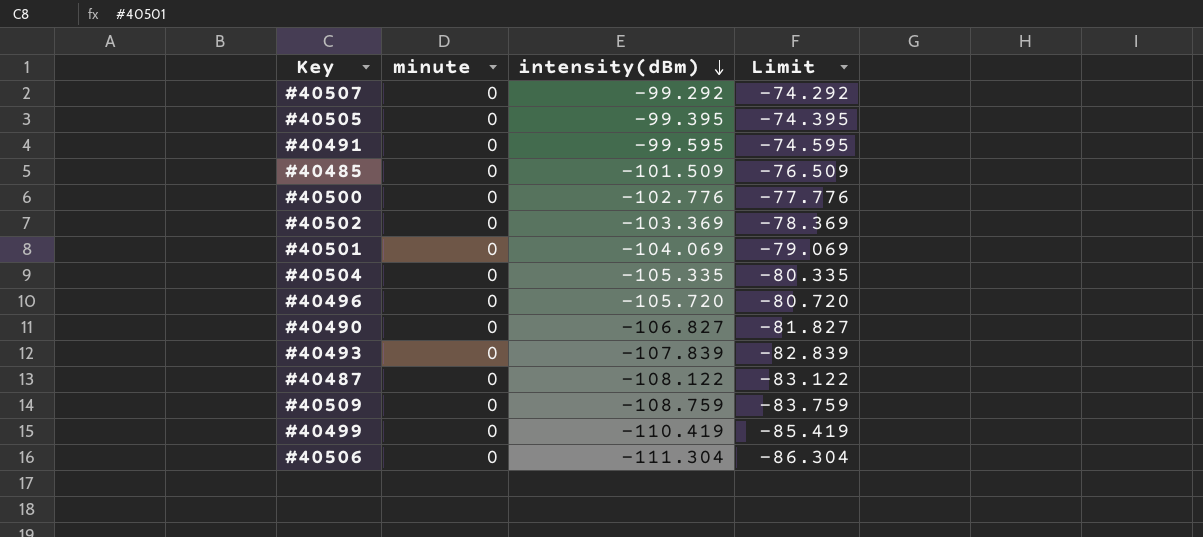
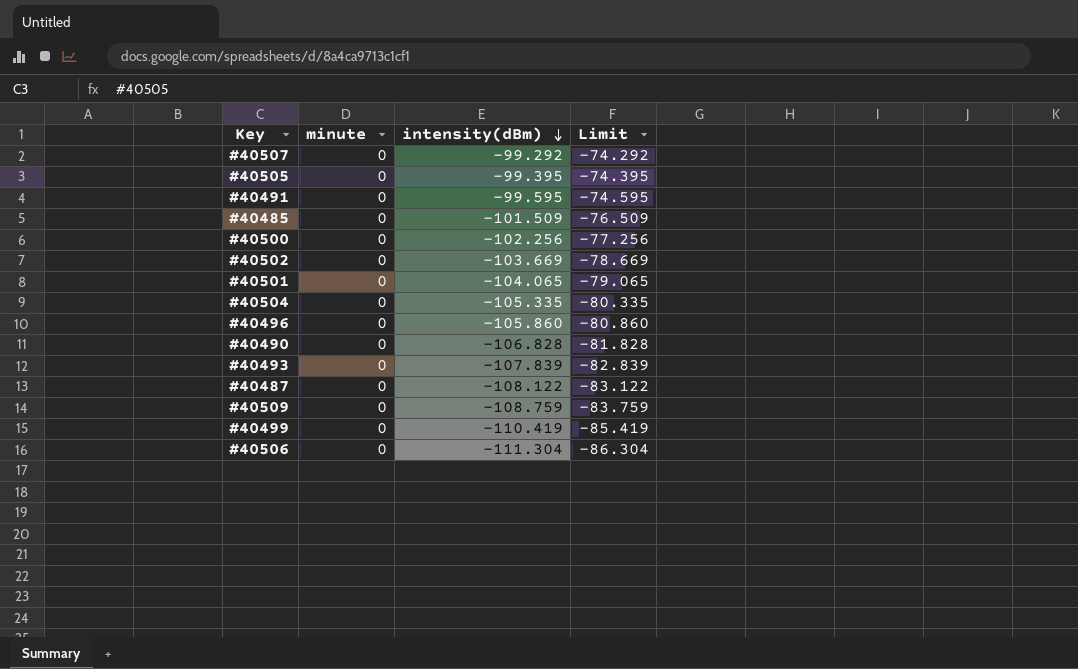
#40500 | intensity(dBm): -102.776 -> -102.256
#40500 | Limit: -77.776 -> -77.256
#40502 | intensity(dBm): -103.369 -> -103.669
#40502 | Limit: -78.369 -> -78.669
#40501 | intensity(dBm): -104.069 -> -104.065
#40501 | Limit: -79.069 -> -79.065
#40496 | intensity(dBm): -105.720 -> -105.860
#40496 | Limit: -80.720 -> -80.860
#40490 | intensity(dBm): -106.827 -> -106.828
#40490 | Limit: -81.827 -> -81.828

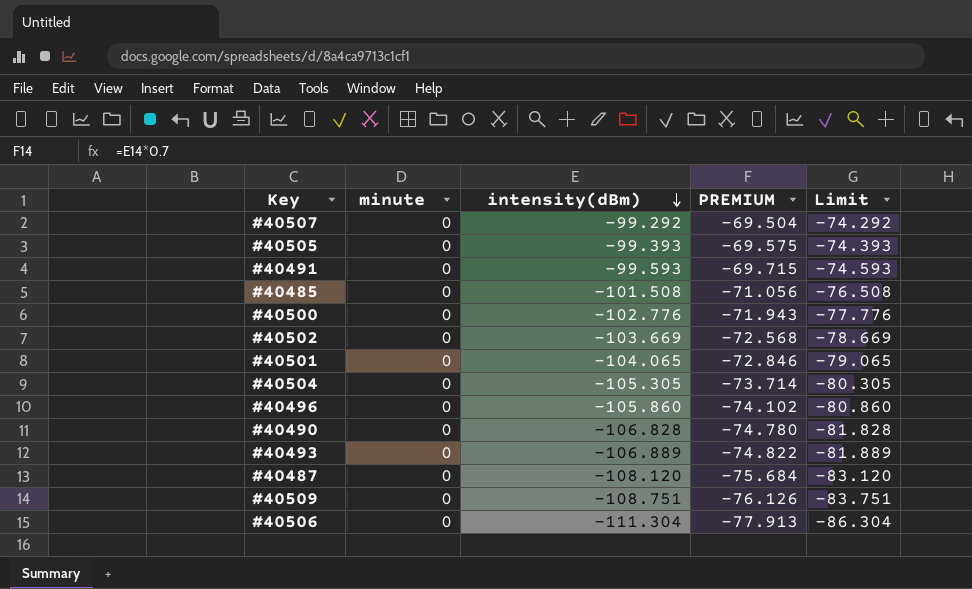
column PREMIUM | formula: none -> [intensity(dBm)] * 0.7
row #40499: 0 | -110.419 | -85.419 -> none
#40505 | intensity(dBm): -99.395 -> -99.393
#40505 | Limit: -74.395 -> -74.393
#40491 | intensity(dBm): -99.595 -> -99.593
#40491 | Limit: -74.595 -> -74.593
#40485 | intensity(dBm): -101.509 -> -101.508
#40485 | Limit: -76.509 -> -76.508
#40500 | intensity(dBm): -102.256 -> -102.776
#40500 | Limit: -77.256 -> -77.776
#40504 | intensity(dBm): -105.335 -> -105.305
#40504 | Limit: -80.335 -> -80.305
#40493 | intensity(dBm): -107.839 -> -106.889
#40493 | Limit: -82.839 -> -81.889
#40487 | intensity(dBm): -108.122 -> -108.120
#40487 | Limit: -83.122 -> -83.120
#40509 | intensity(dBm): -108.759 -> -108.751
#40509 | Limit: -83.759 -> -83.751

